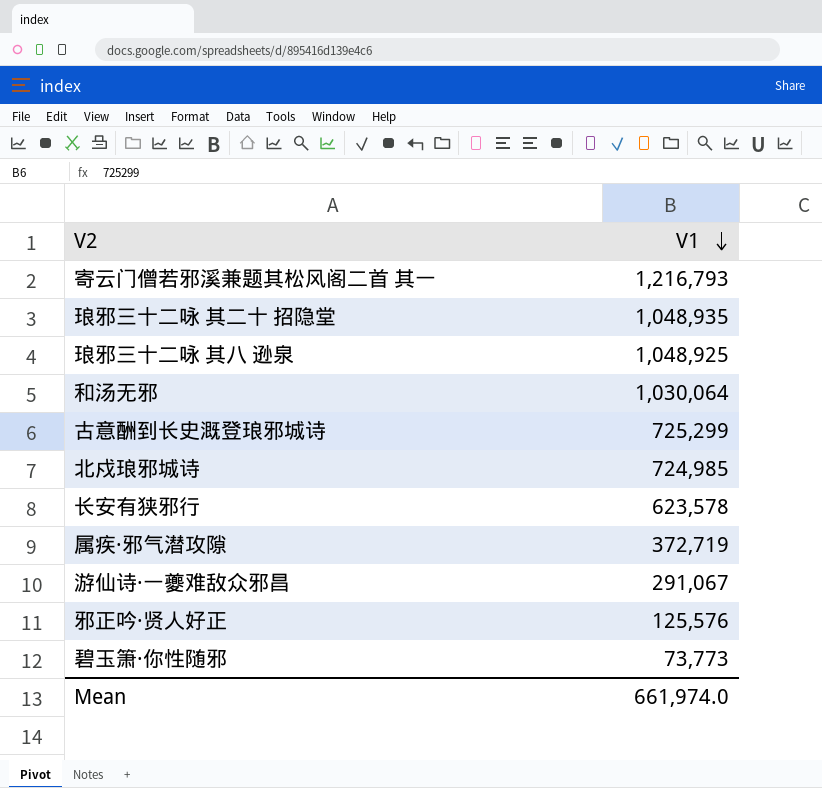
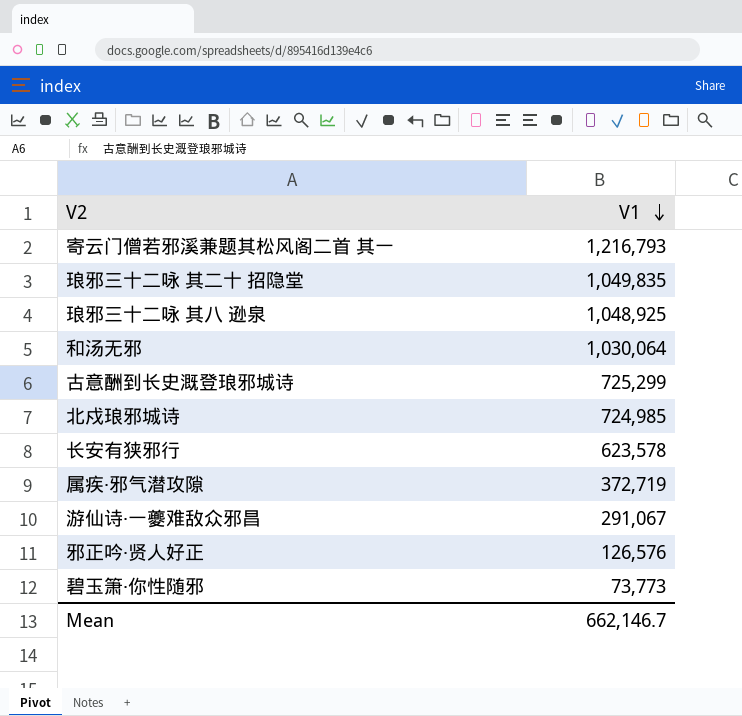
琅邪三十二咏 其二十 招隐堂 | V1: 1,048,935 -> 1,049,835
邪正吟·贤人好正 | V1: 125,576 -> 126,576
Mean | V1: 661,974.0 -> 662,146.7

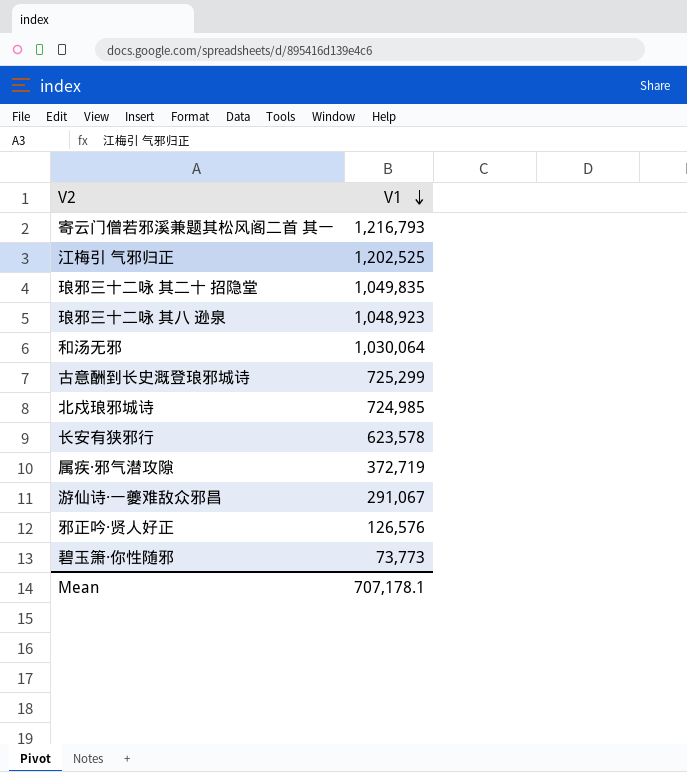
row 江梅引 气邪归正: none -> 1,202,525
琅邪三十二咏 其八 逊泉 | V1: 1,048,925 -> 1,048,923
Mean | V1: 662,146.7 -> 707,178.1

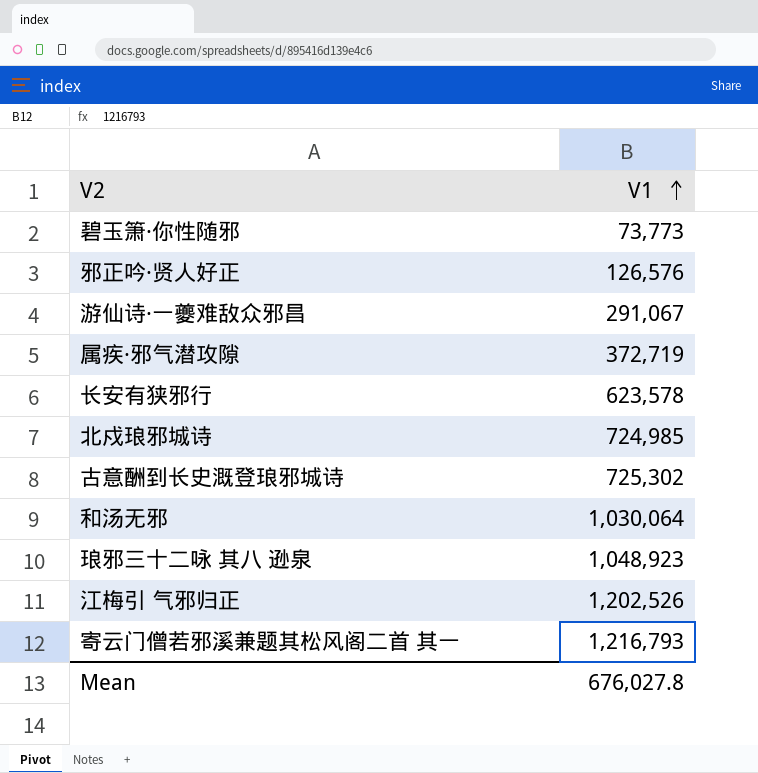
row order: V1 descending -> V1 ascending
row 琅邪三十二咏 其二十 招隐堂: 1,049,835 -> none
古意酬到长史溉登琅邪城诗 | V1: 725,299 -> 725,302
江梅引 气邪归正 | V1: 1,202,525 -> 1,202,526
Mean | V1: 707,178.1 -> 676,027.8

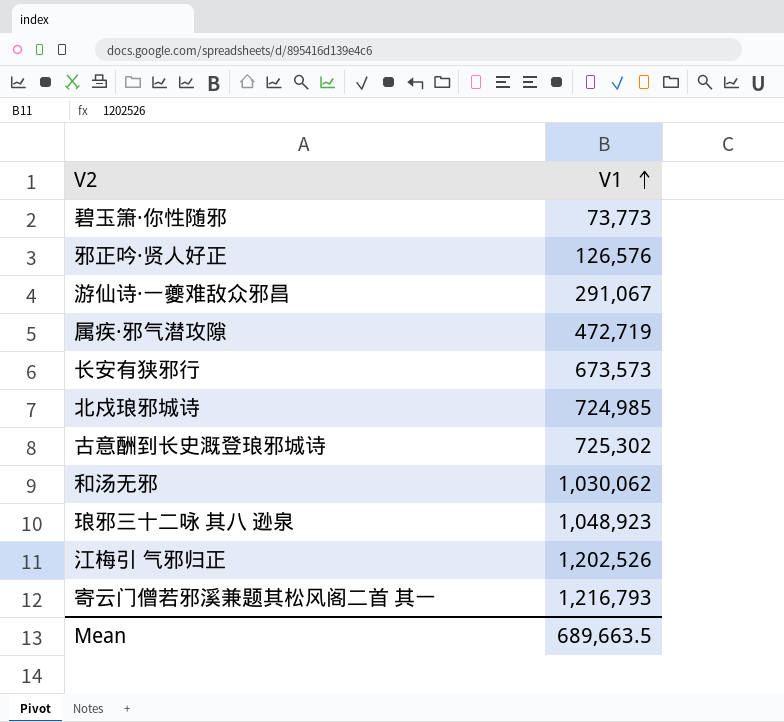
属疾·邪气潜攻隙 | V1: 372,719 -> 472,719
长安有狭邪行 | V1: 623,578 -> 673,573
和汤无邪 | V1: 1,030,064 -> 1,030,062
Mean | V1: 676,027.8 -> 689,663.5

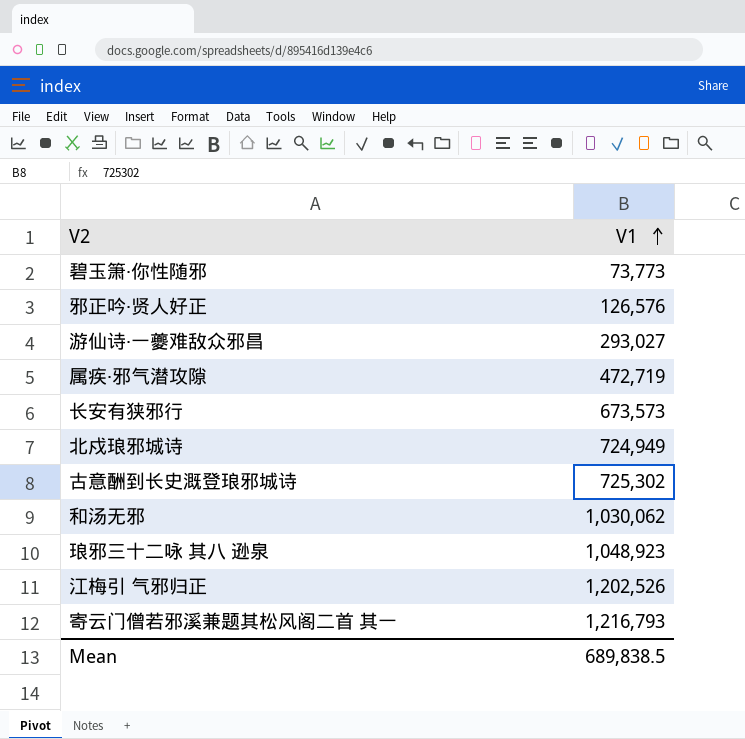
游仙诗·一夔难敌众邪昌 | V1: 291,067 -> 293,027
北戍琅邪城诗 | V1: 724,985 -> 724,949
Mean | V1: 689,663.5 -> 689,838.5

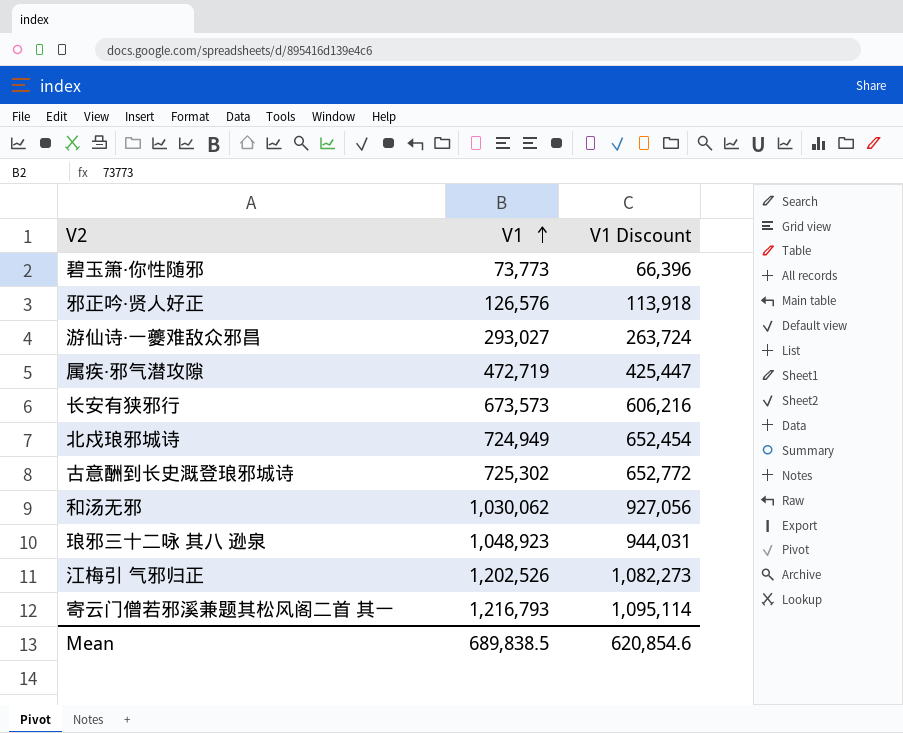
column V1 Discount | formula: none -> [V1] * 0.9

